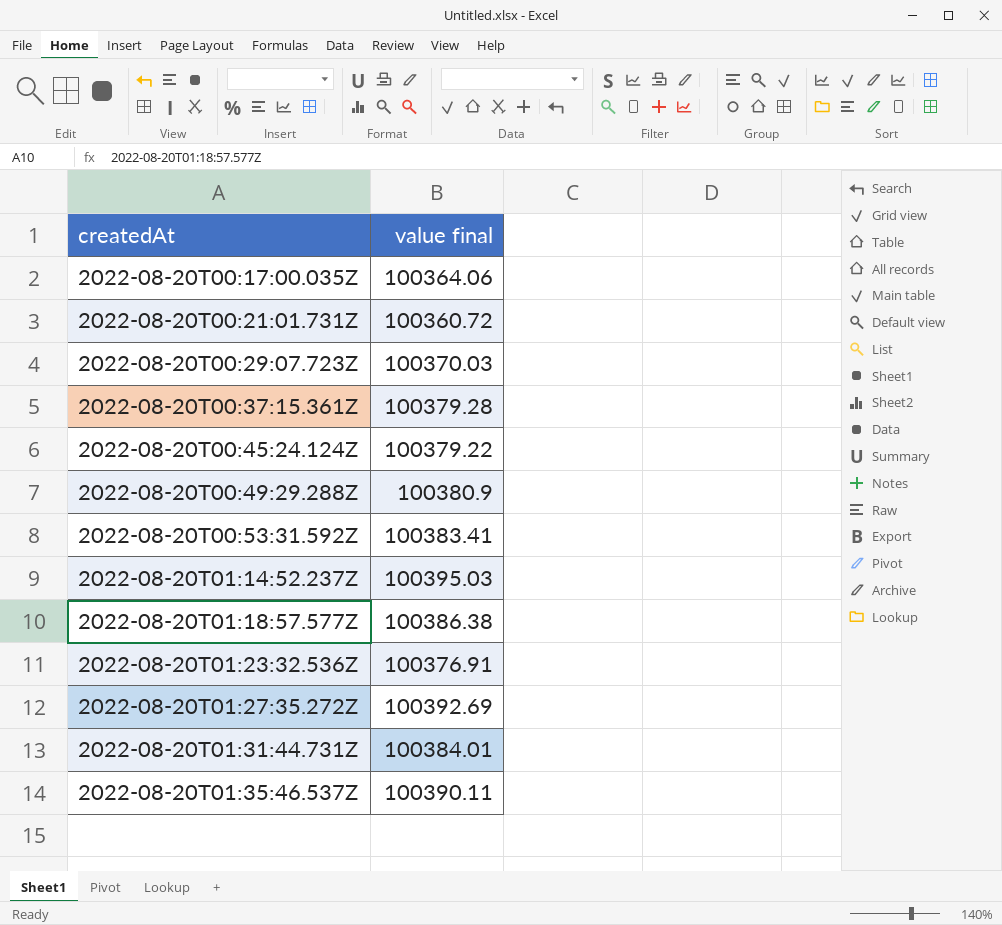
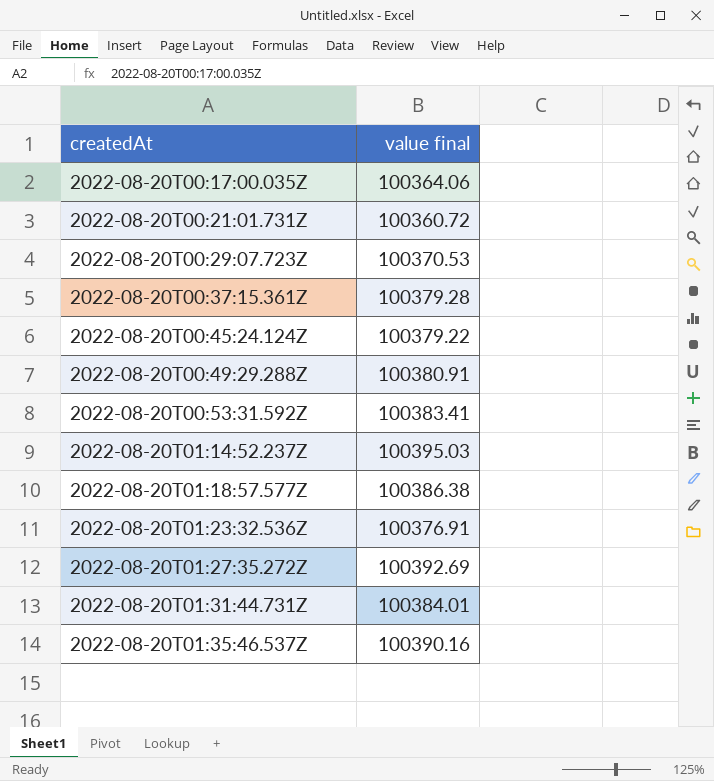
2022-08-20T00:29:07.723Z | value final: 100370.03 -> 100370.53
2022-08-20T00:49:29.288Z | value final: 100380.9 -> 100380.91
2022-08-20T01:35:46.537Z | value final: 100390.11 -> 100390.16

